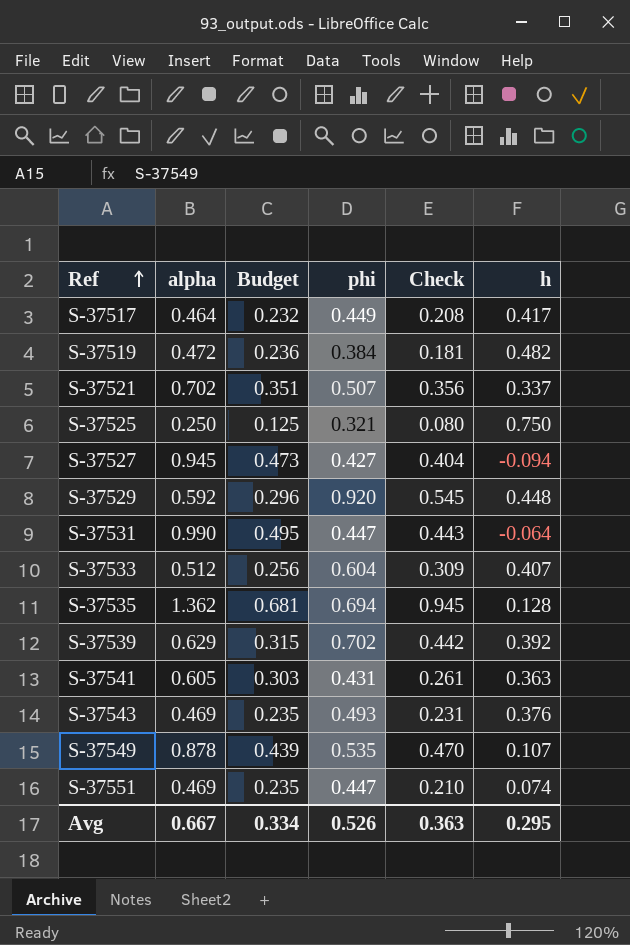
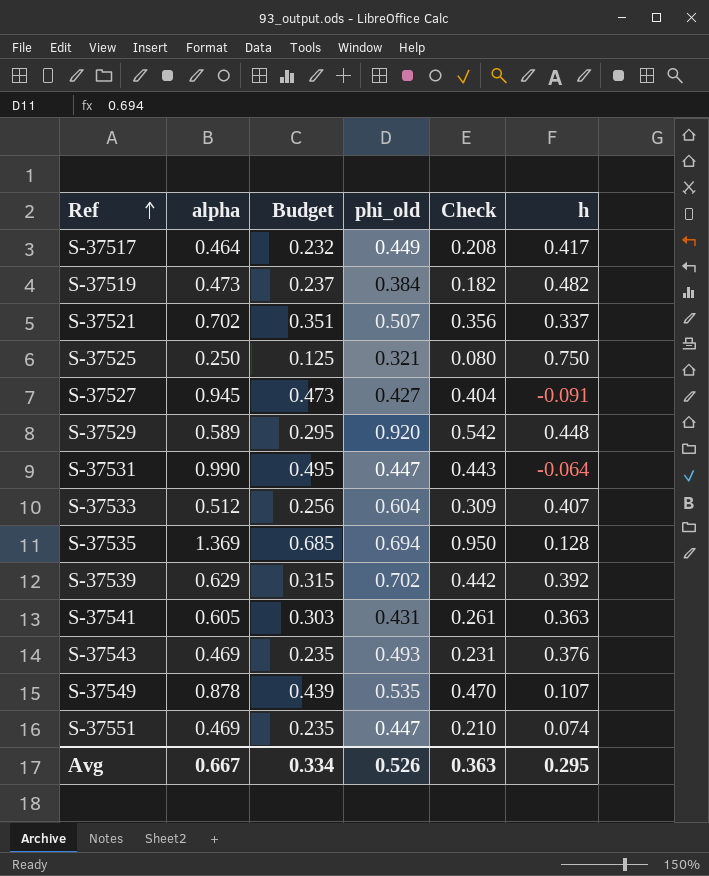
column name: phi -> phi_old
S-37519 | alpha: 0.472 -> 0.473
S-37519 | Budget: 0.236 -> 0.237
S-37519 | Check: 0.181 -> 0.182
S-37527 | h: -0.094 -> -0.091
S-37529 | alpha: 0.592 -> 0.589
S-37529 | Budget: 0.296 -> 0.295
S-37529 | Check: 0.545 -> 0.542
S-37535 | alpha: 1.362 -> 1.369
S-37535 | Budget: 0.681 -> 0.685
S-37535 | Check: 0.945 -> 0.950

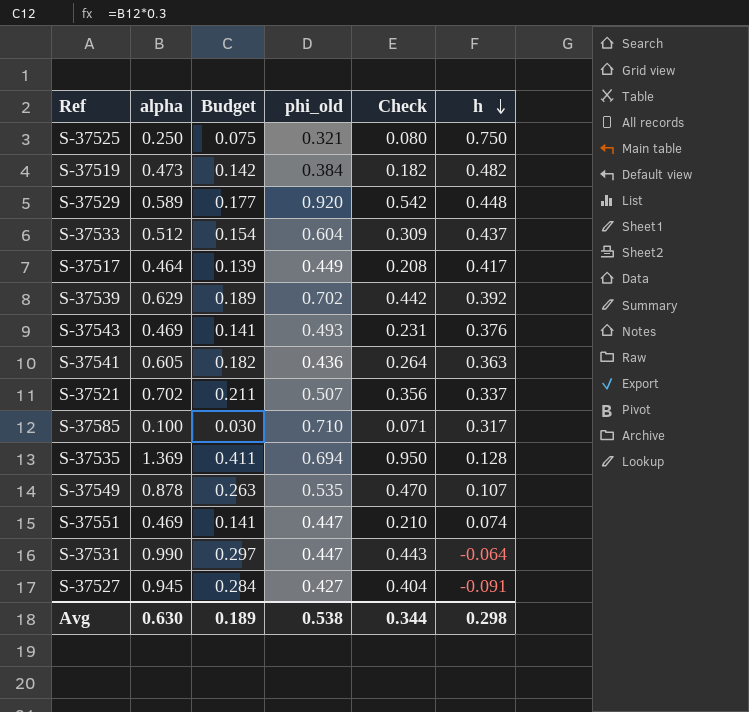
row order: Ref ascending -> h descending
column Budget | formula: [alpha] * 0.5 -> [alpha] * 0.3
S-37533 | h: 0.407 -> 0.437
S-37541 | phi_old: 0.431 -> 0.436
S-37541 | Check: 0.261 -> 0.264
row S-37585: none -> 0.100 | 0.030 | 0.710 | 0.071 | 0.317
Avg | alpha: 0.667 -> 0.630
Avg | Budget: 0.334 -> 0.189
Avg | phi_old: 0.526 -> 0.538
Avg | Check: 0.363 -> 0.344
Avg | h: 0.295 -> 0.298

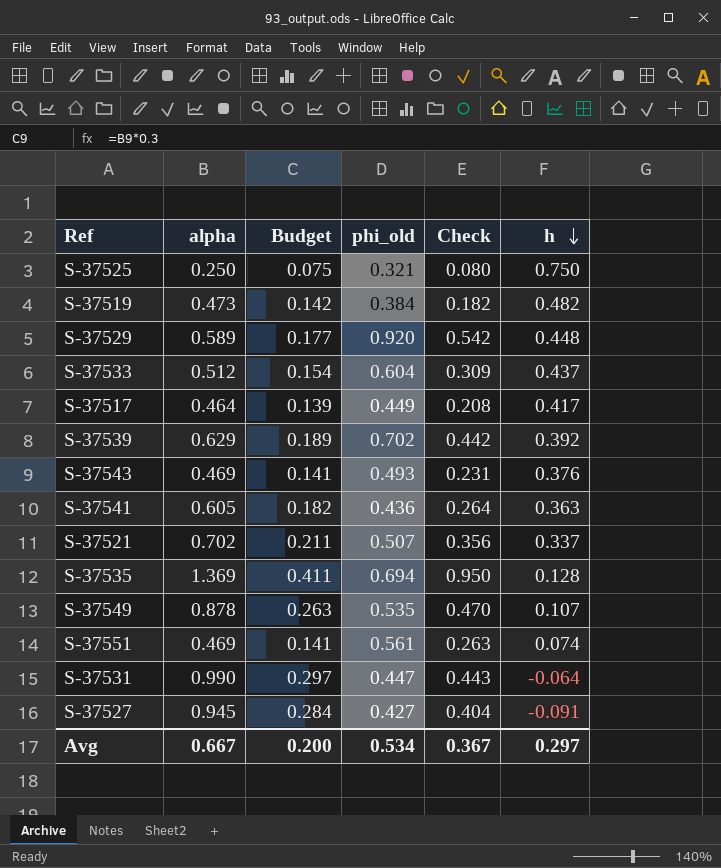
row S-37585: 0.100 | 0.030 | 0.710 | 0.071 | 0.317 -> none
S-37551 | phi_old: 0.447 -> 0.561
S-37551 | Check: 0.210 -> 0.263
Avg | alpha: 0.630 -> 0.667
Avg | Budget: 0.189 -> 0.200
Avg | phi_old: 0.538 -> 0.534
Avg | Check: 0.344 -> 0.367
Avg | h: 0.298 -> 0.297

